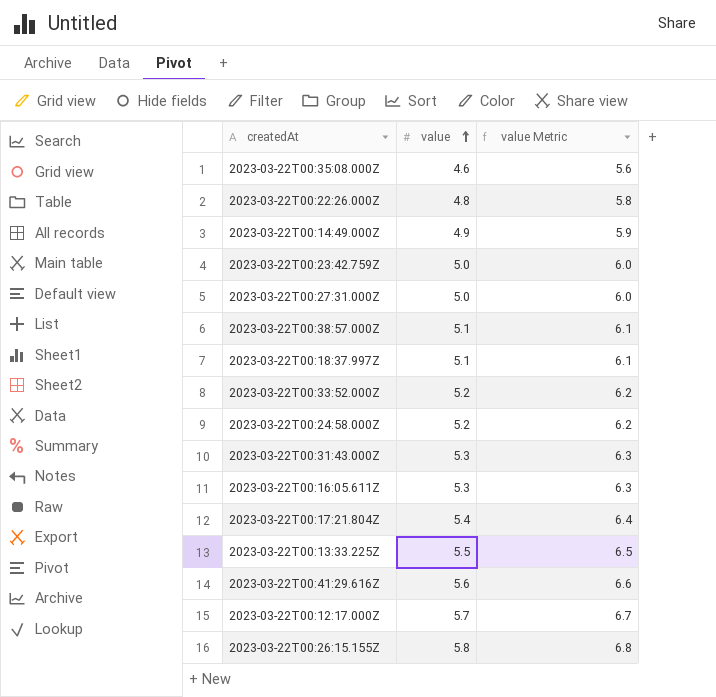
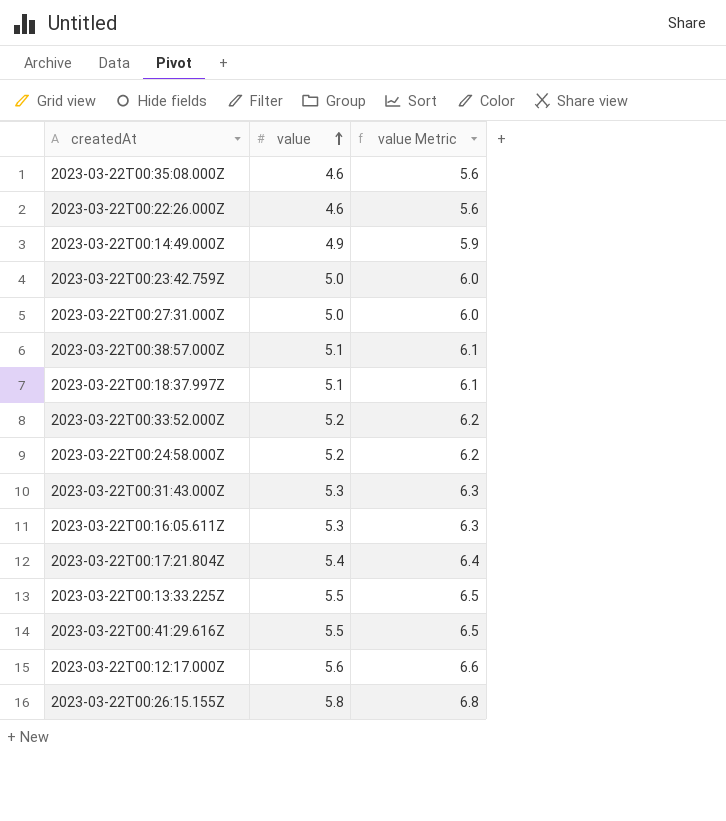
2023-03-22T00:22:26.000Z | value: 4.8 -> 4.6
2023-03-22T00:22:26.000Z | value Metric: 5.8 -> 5.6
2023-03-22T00:41:29.616Z | value: 5.6 -> 5.5
2023-03-22T00:41:29.616Z | value Metric: 6.6 -> 6.5
2023-03-22T00:12:17.000Z | value: 5.7 -> 5.6
2023-03-22T00:12:17.000Z | value Metric: 6.7 -> 6.6

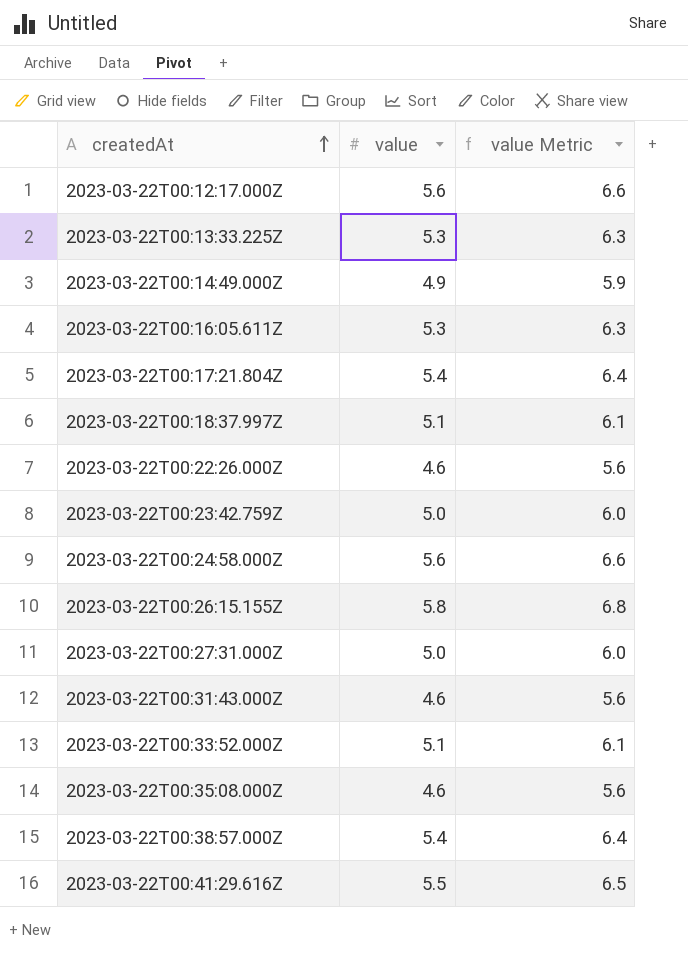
row order: value ascending -> createdAt ascending
2023-03-22T00:13:33.225Z | value: 5.5 -> 5.3
2023-03-22T00:13:33.225Z | value Metric: 6.5 -> 6.3
2023-03-22T00:24:58.000Z | value: 5.2 -> 5.6
2023-03-22T00:24:58.000Z | value Metric: 6.2 -> 6.6
2023-03-22T00:31:43.000Z | value: 5.3 -> 4.6
2023-03-22T00:31:43.000Z | value Metric: 6.3 -> 5.6
2023-03-22T00:33:52.000Z | value: 5.2 -> 5.1
2023-03-22T00:33:52.000Z | value Metric: 6.2 -> 6.1
2023-03-22T00:38:57.000Z | value: 5.1 -> 5.4
2023-03-22T00:38:57.000Z | value Metric: 6.1 -> 6.4

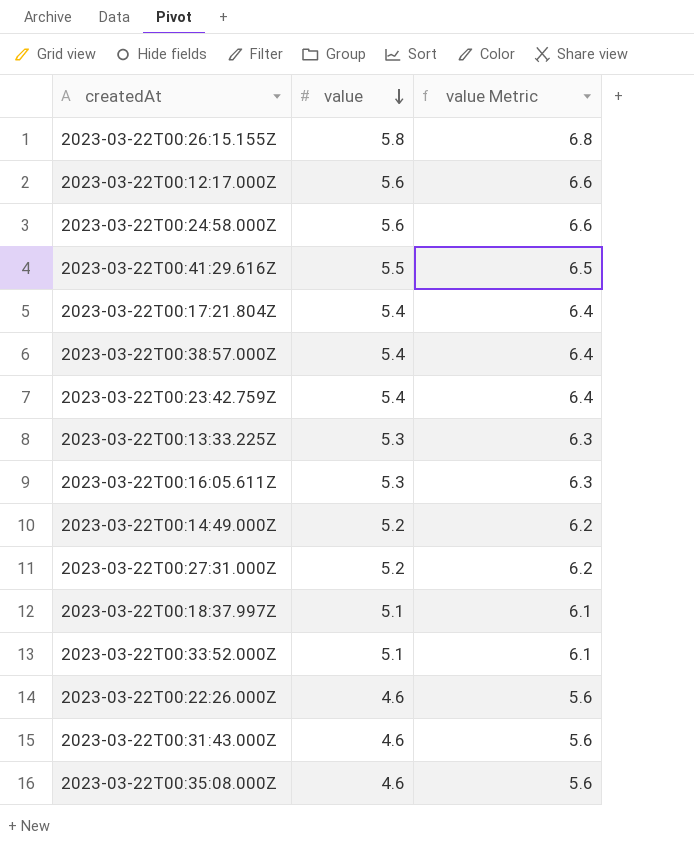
row order: createdAt ascending -> value descending
2023-03-22T00:23:42.759Z | value: 5.0 -> 5.4
2023-03-22T00:23:42.759Z | value Metric: 6.0 -> 6.4
2023-03-22T00:14:49.000Z | value: 4.9 -> 5.2
2023-03-22T00:14:49.000Z | value Metric: 5.9 -> 6.2
2023-03-22T00:27:31.000Z | value: 5.0 -> 5.2
2023-03-22T00:27:31.000Z | value Metric: 6.0 -> 6.2

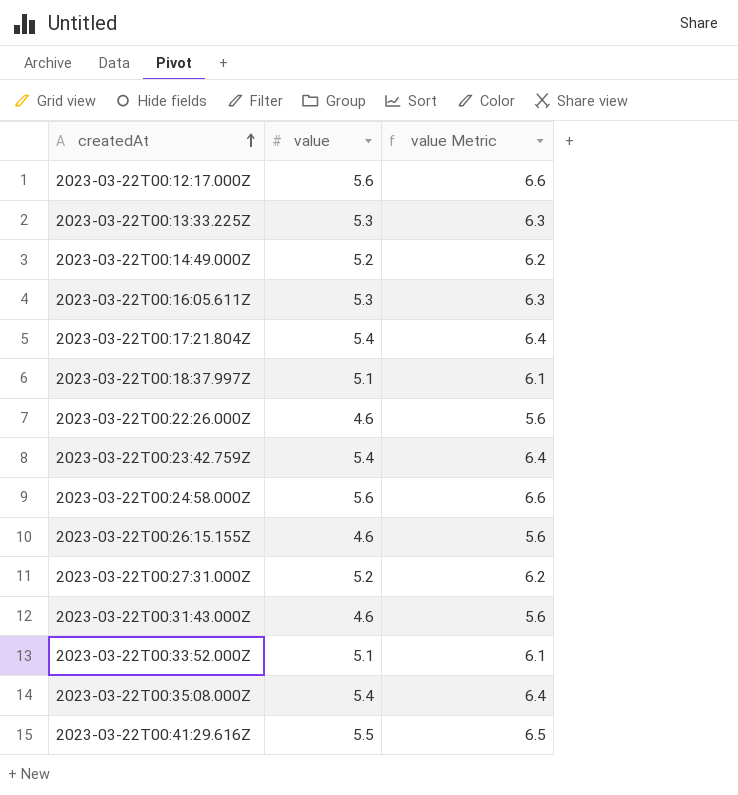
row order: value descending -> createdAt ascending
row 2023-03-22T00:38:57.000Z: 5.4 | 6.4 -> none
2023-03-22T00:26:15.155Z | value: 5.8 -> 4.6
2023-03-22T00:26:15.155Z | value Metric: 6.8 -> 5.6
2023-03-22T00:35:08.000Z | value: 4.6 -> 5.4
2023-03-22T00:35:08.000Z | value Metric: 5.6 -> 6.4

